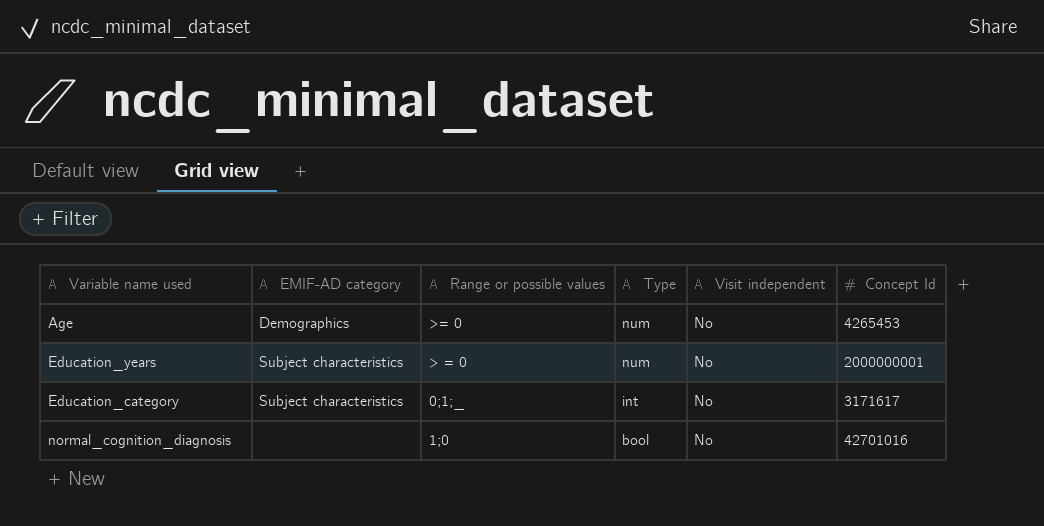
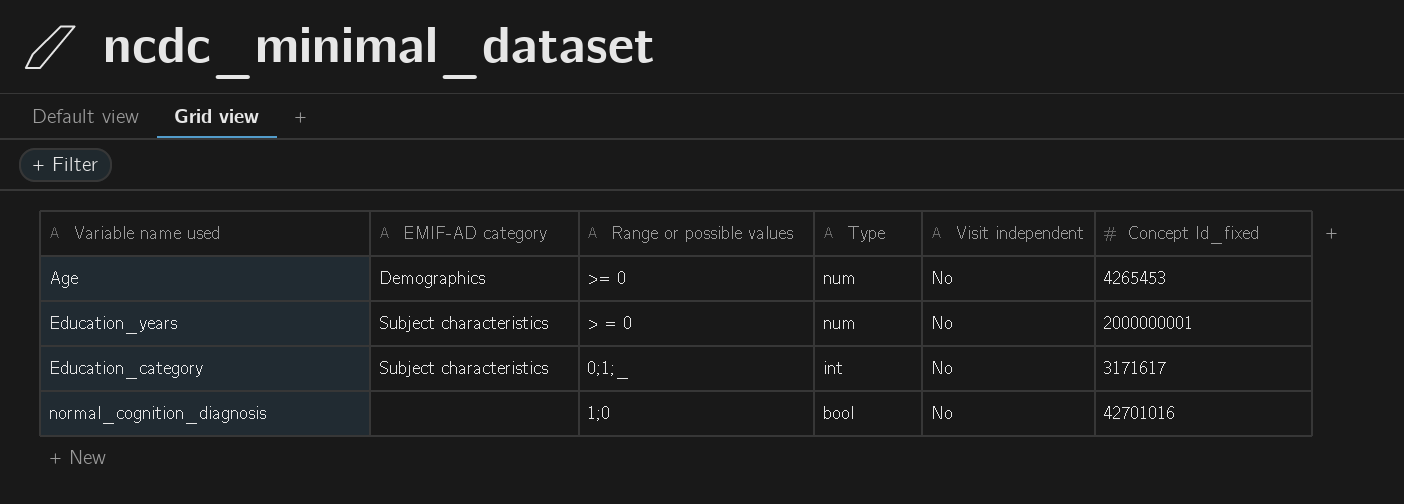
column name: Concept Id -> Concept Id_fixed

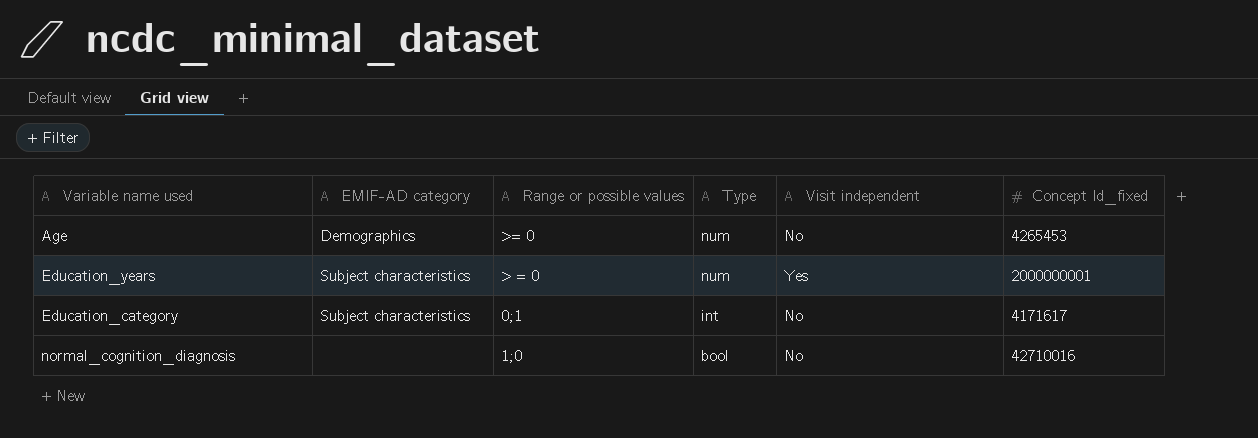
Education_years | Visit independent: No -> Yes
Education_category | Range or possible values: 0;1;_ -> 0;1
Education_category | Concept Id_fixed: 3171617 -> 4171617
normal_cognition_diagnosis | Concept Id_fixed: 42701016 -> 42710016

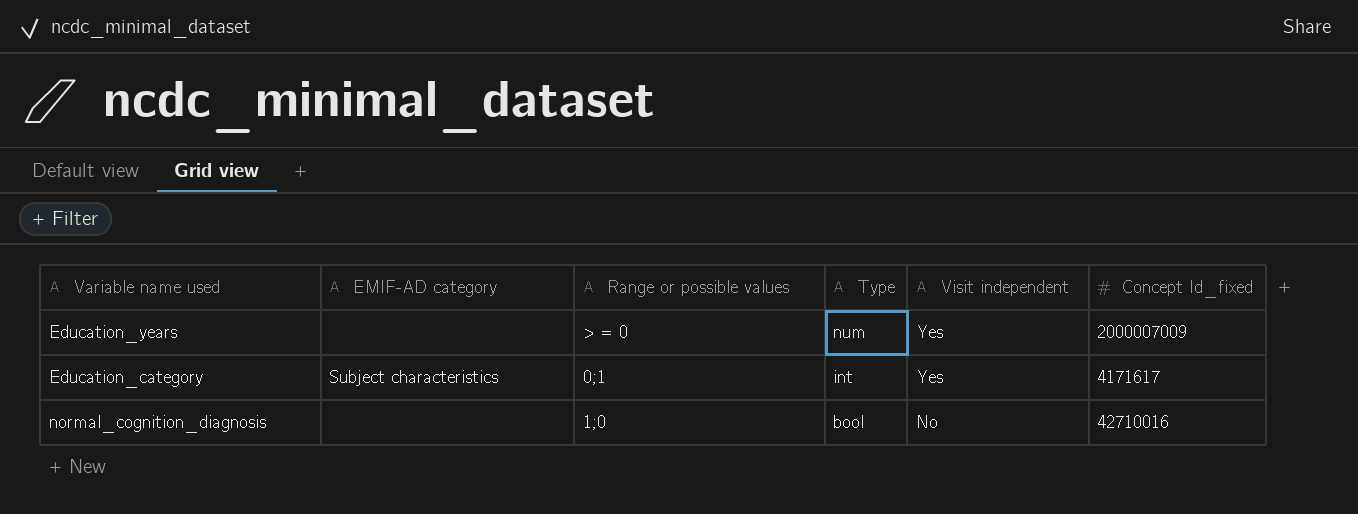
row Age: Demographics | >= 0 | num | No | 4265453 -> none
Education_years | EMIF-AD category: Subject characteristics -> none
Education_years | Concept Id_fixed: 2000000001 -> 2000007009
Education_category | Visit independent: No -> Yes

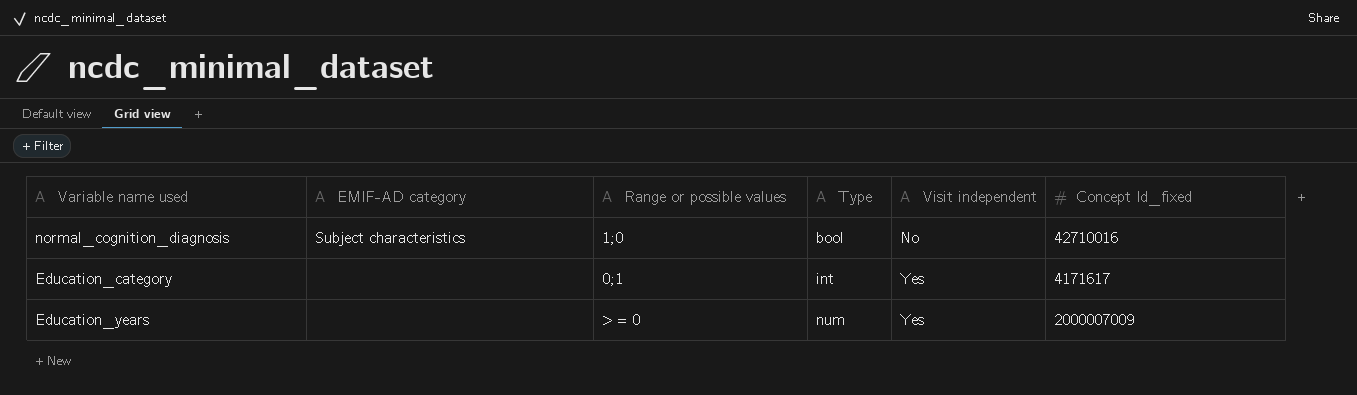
row order: Type descending -> Type ascending
normal_cognition_diagnosis | EMIF-AD category: none -> Subject characteristics
Education_category | EMIF-AD category: Subject characteristics -> none

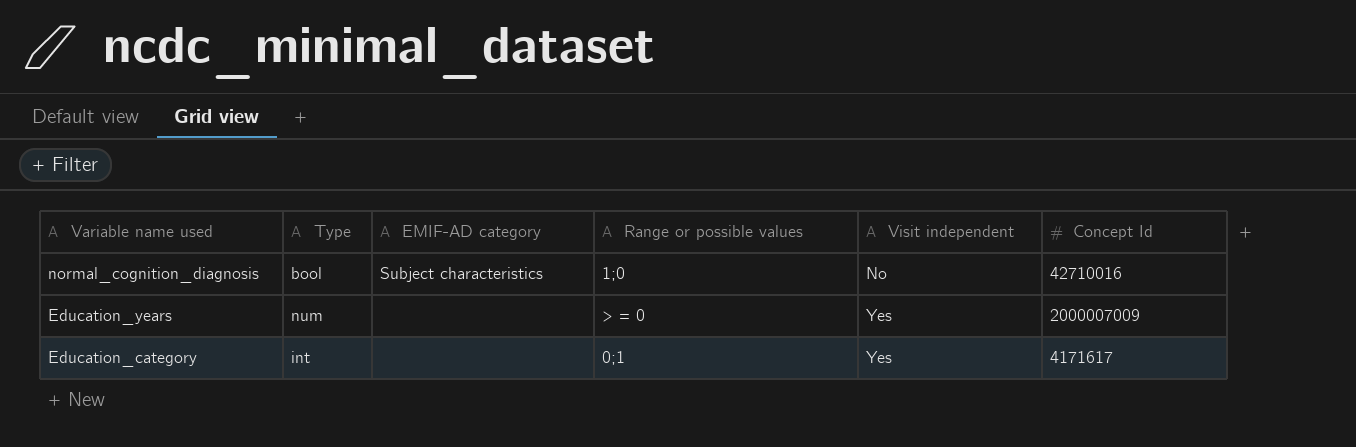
row order: Type ascending -> Variable name used descending
column Type | position: 4 -> 2
column name: Concept Id_fixed -> Concept Id

